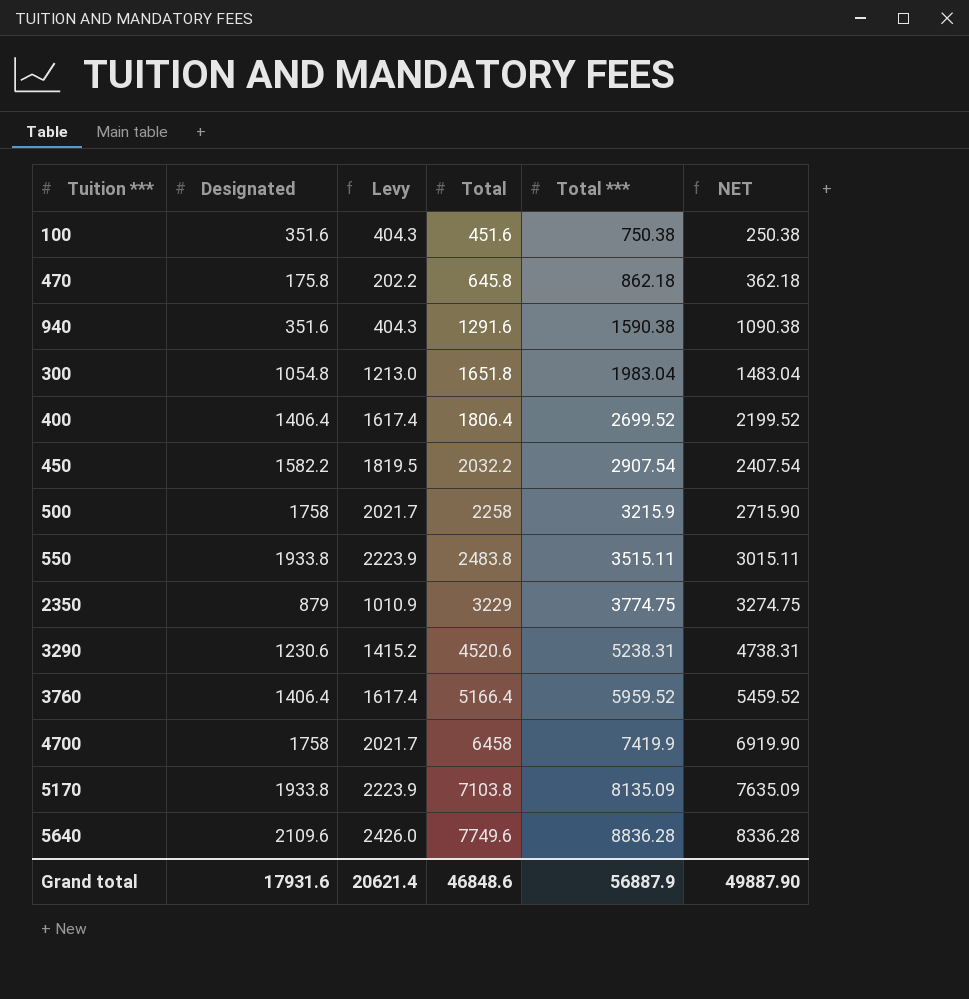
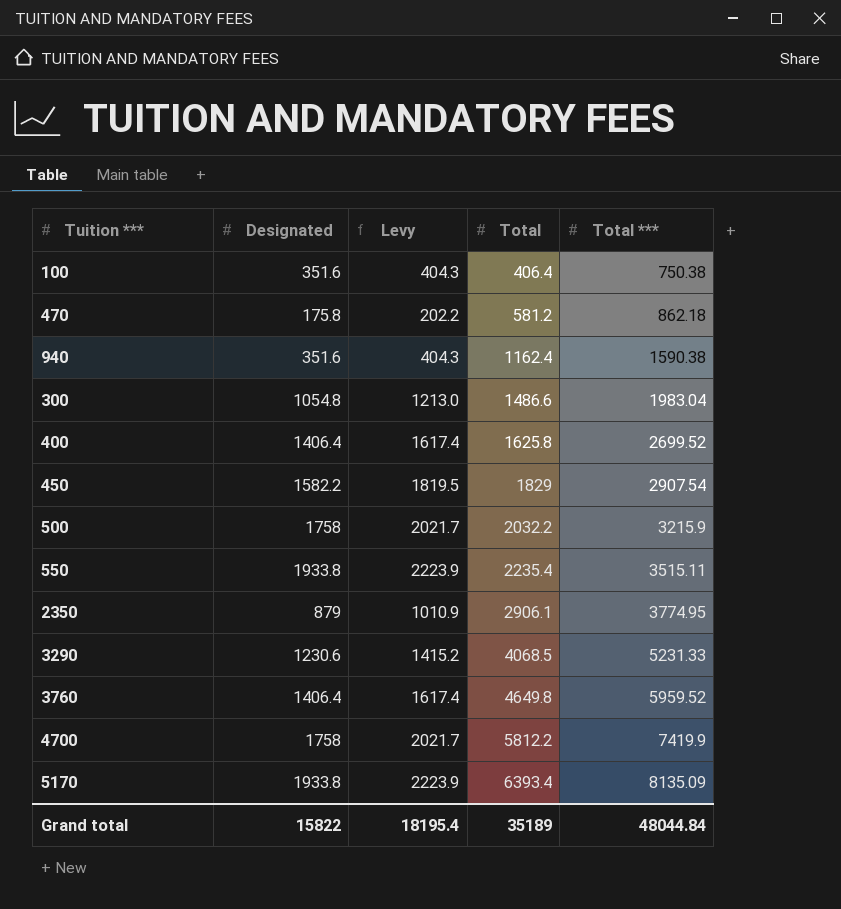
column NET | formula: [Total ***] - 500 -> none
row 5640: 2109.6 | 2426.0 | 7749.6 | 8836.28 | 8336.28 -> none
100 | Total: 451.6 -> 406.4
470 | Total: 645.8 -> 581.2
940 | Total: 1291.6 -> 1162.4
300 | Total: 1651.8 -> 1486.6
400 | Total: 1806.4 -> 1625.8
450 | Total: 2032.2 -> 1829
500 | Total: 2258 -> 2032.2
550 | Total: 2483.8 -> 2235.4
2350 | Total: 3229 -> 2906.1
2350 | Total ***: 3774.75 -> 3774.95
3290 | Total: 4520.6 -> 4068.5
3290 | Total ***: 5238.31 -> 5231.33
3760 | Total: 5166.4 -> 4649.8
4700 | Total: 6458 -> 5812.2
5170 | Total: 7103.8 -> 6393.4
Grand total | Designated: 17931.6 -> 15822
Grand total | Levy: 20621.4 -> 18195.4
Grand total | Total: 46848.6 -> 35189
Grand total | Total ***: 56887.9 -> 48044.84

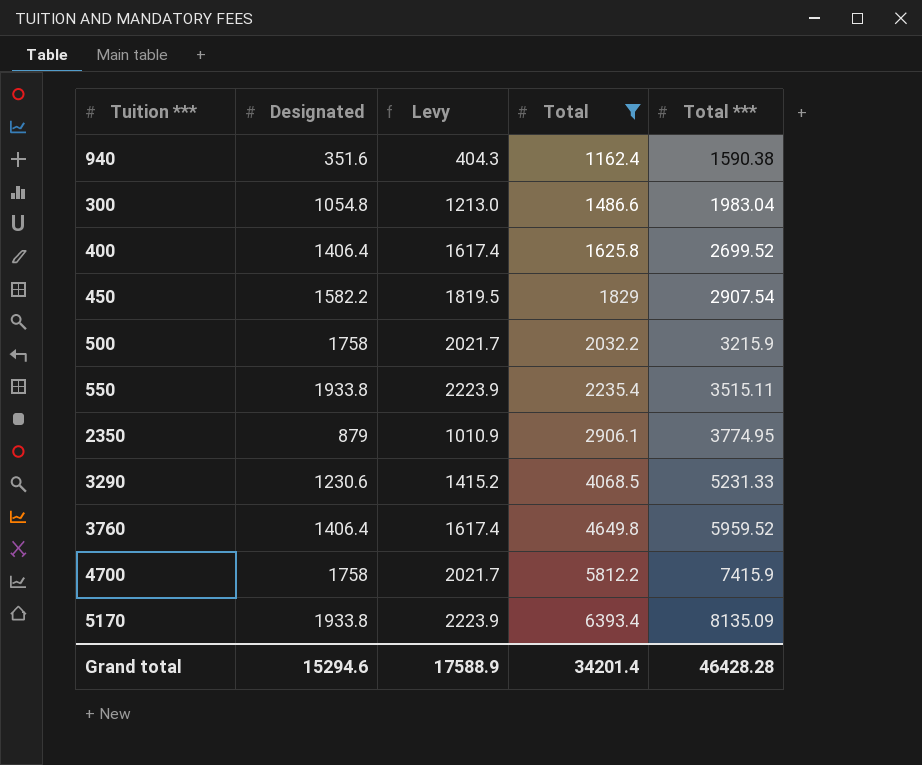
filter: none -> Total >= 1162.4
4700 | Total ***: 7419.9 -> 7415.9
Grand total | Designated: 15822 -> 15294.6
Grand total | Levy: 18195.4 -> 17588.9
Grand total | Total: 35189 -> 34201.4
Grand total | Total ***: 48044.84 -> 46428.28

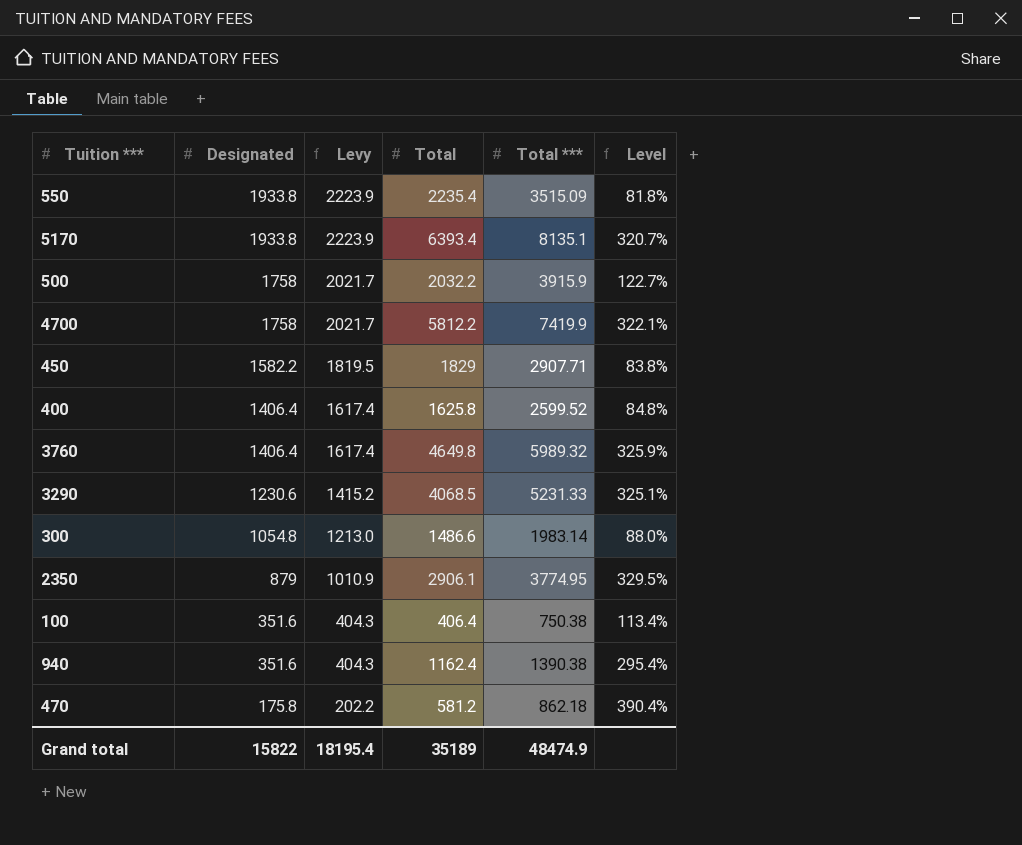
filter: Total >= 1162.4 -> none
row order: Total ascending -> Designated descending
column Level | formula: none -> ([Total ***] - [Designated]) / [Designated]
550 | Total ***: 3515.11 -> 3515.09
5170 | Total ***: 8135.09 -> 8135.1
500 | Total ***: 3215.9 -> 3915.9
4700 | Total ***: 7415.9 -> 7419.9
450 | Total ***: 2907.54 -> 2907.71
400 | Total ***: 2699.52 -> 2599.52
3760 | Total ***: 5959.52 -> 5989.32
300 | Total ***: 1983.04 -> 1983.14
940 | Total ***: 1590.38 -> 1390.38
Grand total | Designated: 15294.6 -> 15822
Grand total | Levy: 17588.9 -> 18195.4
Grand total | Total: 34201.4 -> 35189
Grand total | Total ***: 46428.28 -> 48474.9

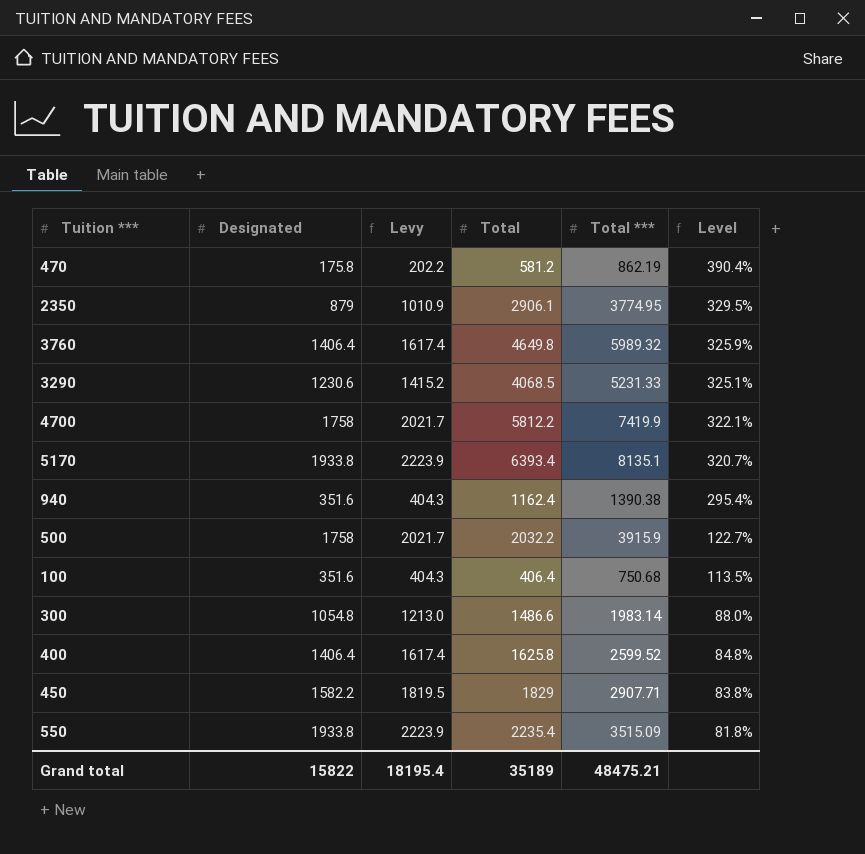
row order: Designated descending -> Level descending
470 | Total ***: 862.18 -> 862.19
100 | Total ***: 750.38 -> 750.68
100 | Level: 113.4% -> 113.5%
Grand total | Total ***: 48474.9 -> 48475.21

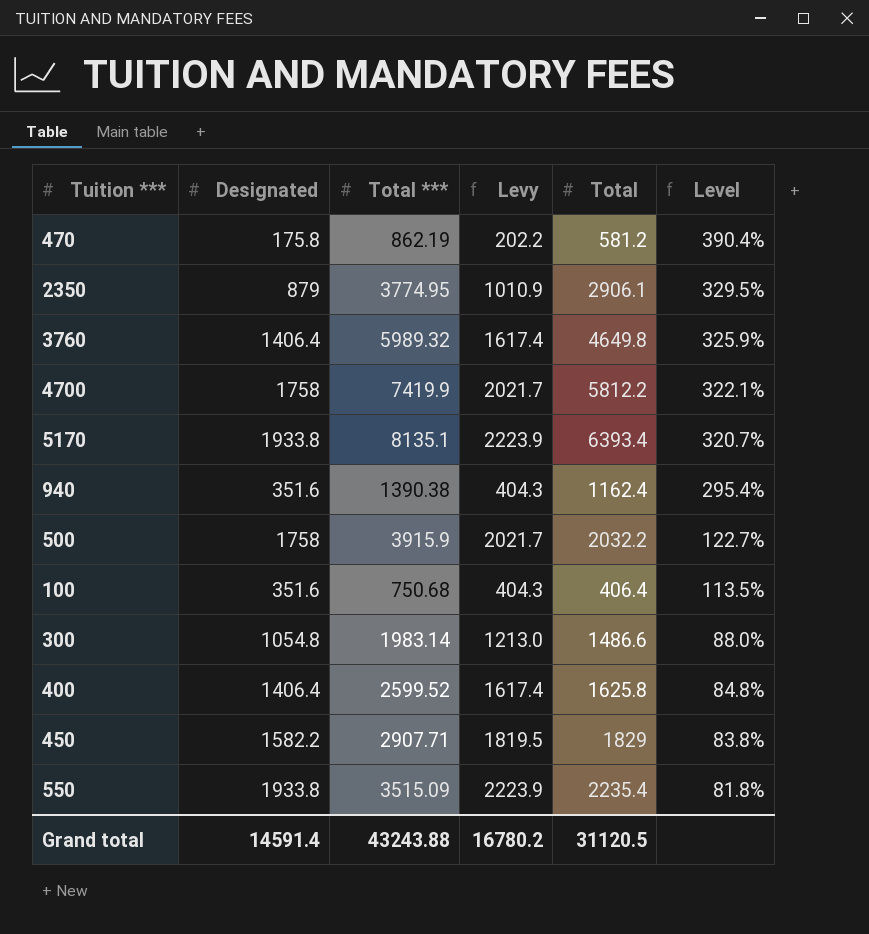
column Total *** | position: 5 -> 3
row 3290: 1230.6 | 1415.2 | 4068.5 | 5231.33 | 325.1% -> none
Grand total | Designated: 15822 -> 14591.4
Grand total | Total ***: 48475.21 -> 43243.88
Grand total | Levy: 18195.4 -> 16780.2
Grand total | Total: 35189 -> 31120.5

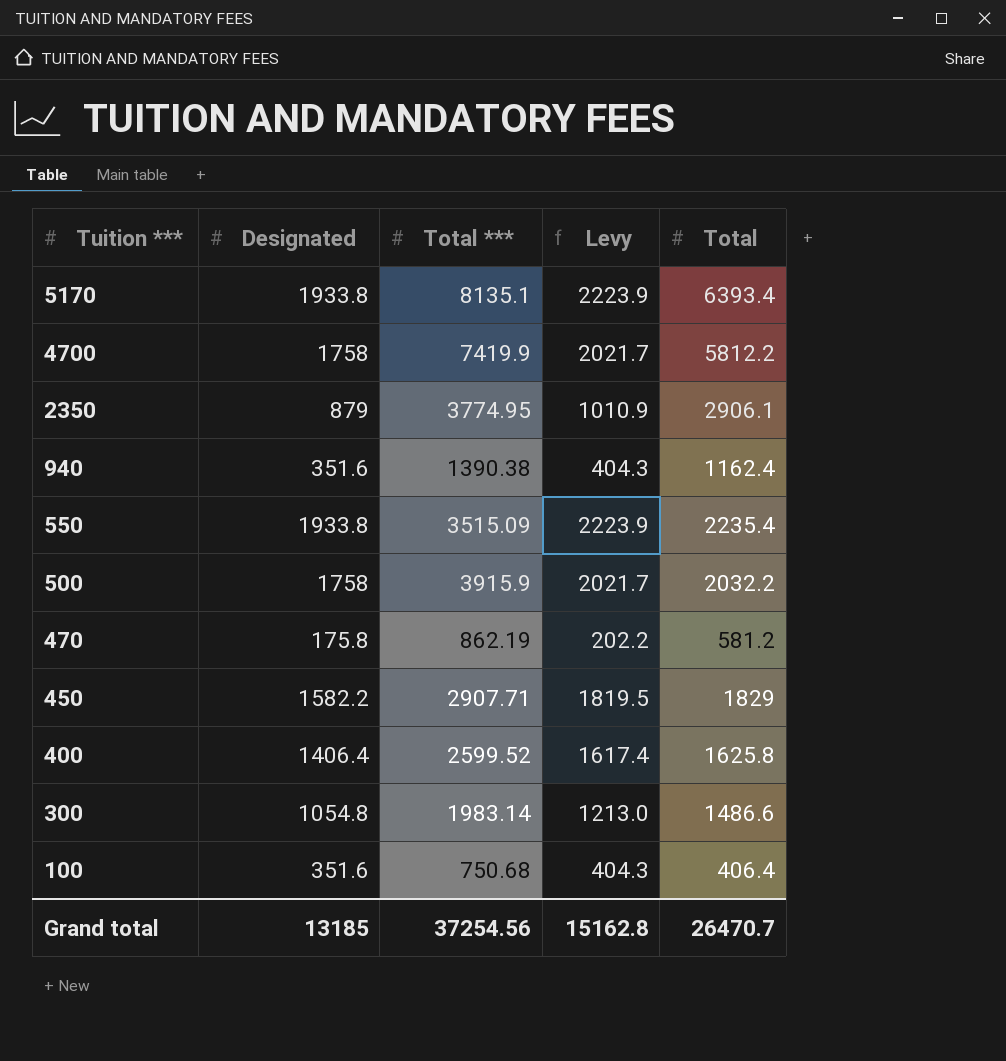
row order: Level descending -> Tuition *** descending
column Level | formula: ([Total ***] - [Designated]) / [Designated] -> none
row 3760: 1406.4 | 5989.32 | 1617.4 | 4649.8 | 325.9% -> none
Grand total | Designated: 14591.4 -> 13185
Grand total | Total ***: 43243.88 -> 37254.56
Grand total | Levy: 16780.2 -> 15162.8
Grand total | Total: 31120.5 -> 26470.7

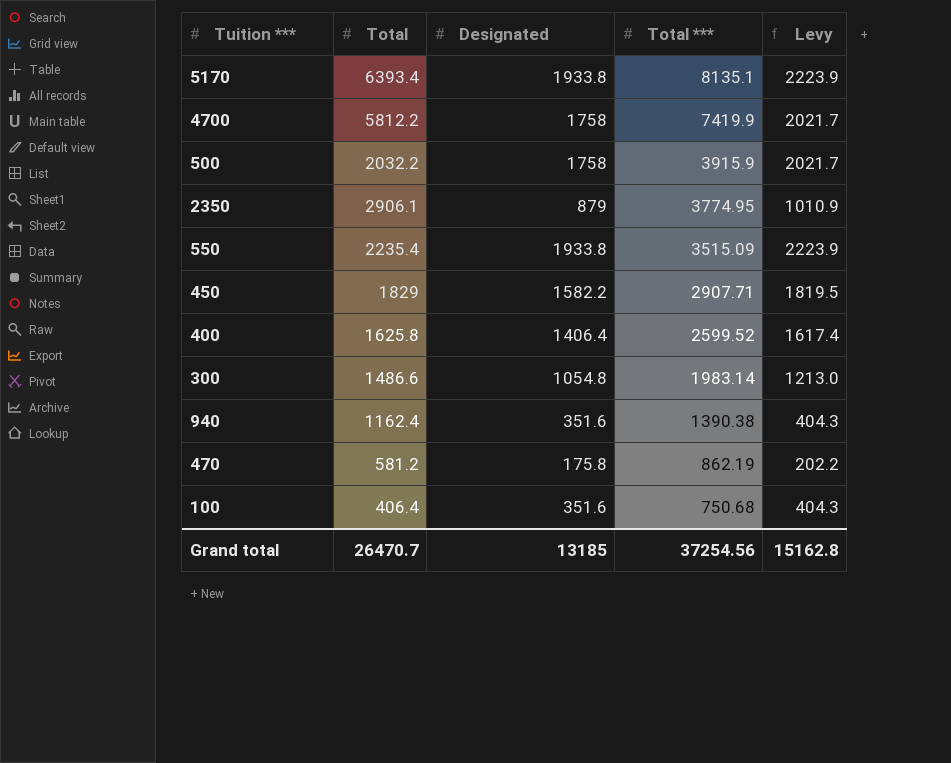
row order: Tuition *** descending -> Total *** descending
column Total | position: 5 -> 2

